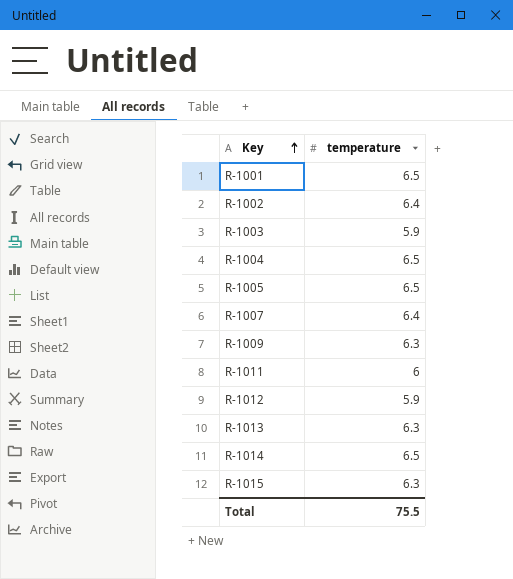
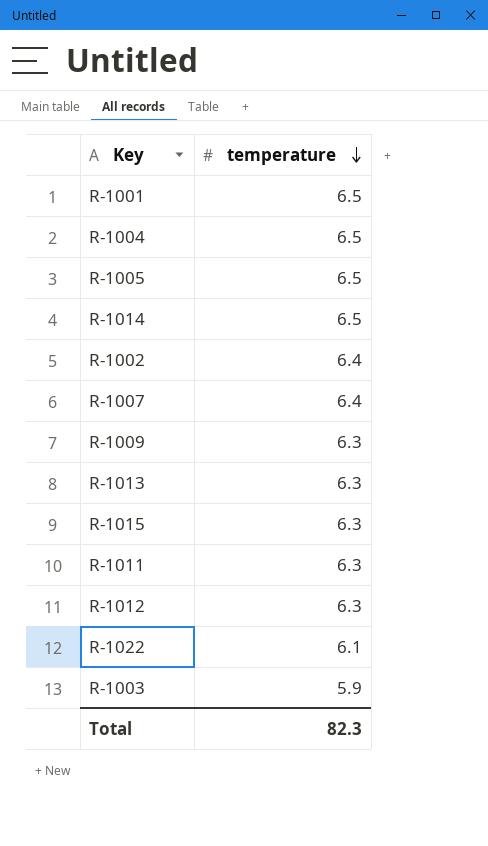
row order: Key ascending -> temperature descending
R-1011 | temperature: 6 -> 6.3
R-1012 | temperature: 5.9 -> 6.3
row R-1022: none -> 6.1
Total | temperature: 75.5 -> 82.3

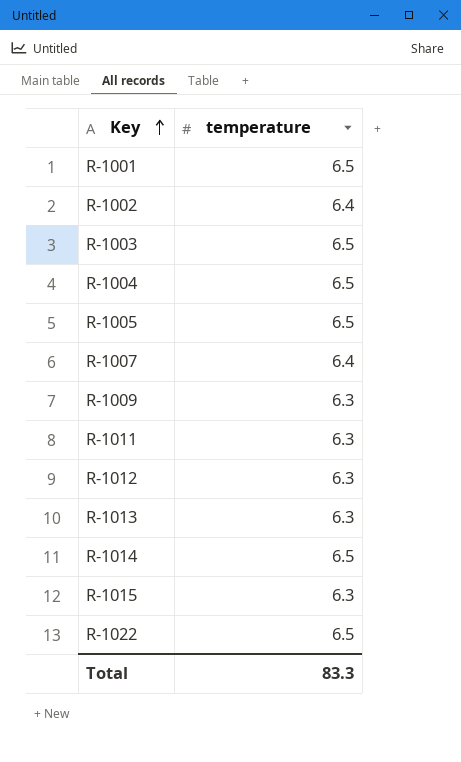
row order: temperature descending -> Key ascending
R-1003 | temperature: 5.9 -> 6.5
R-1022 | temperature: 6.1 -> 6.5
Total | temperature: 82.3 -> 83.3

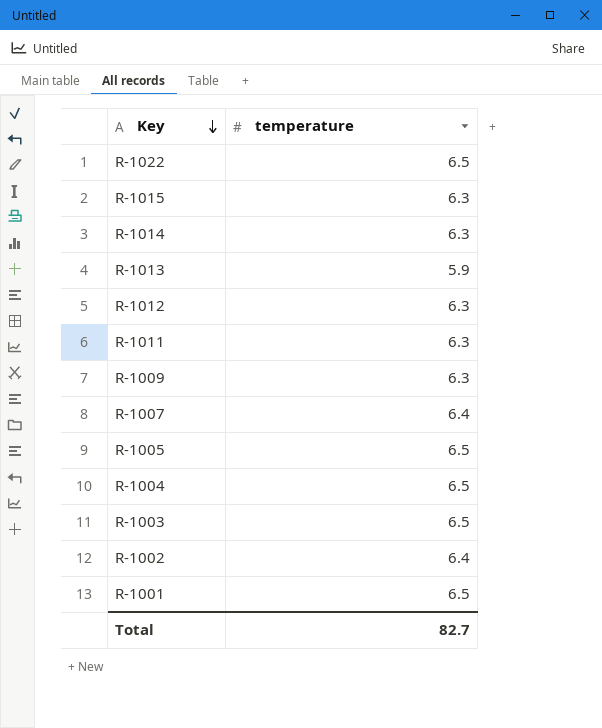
row order: Key ascending -> Key descending
R-1014 | temperature: 6.5 -> 6.3
R-1013 | temperature: 6.3 -> 5.9
Total | temperature: 83.3 -> 82.7

